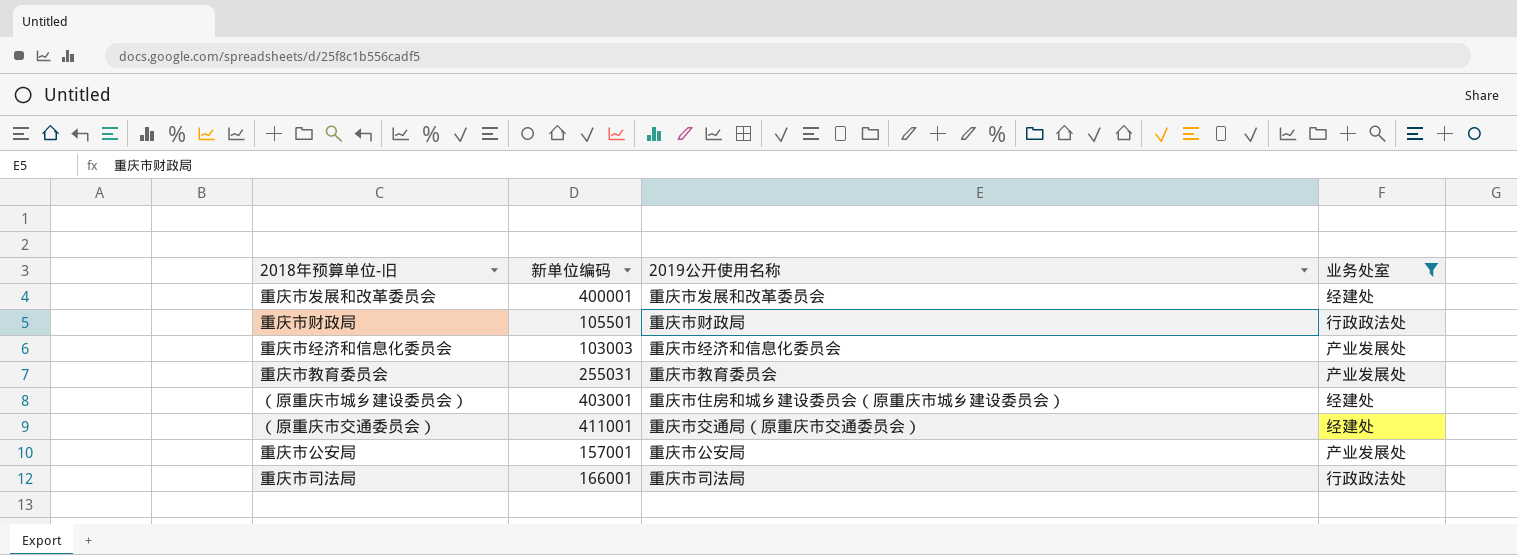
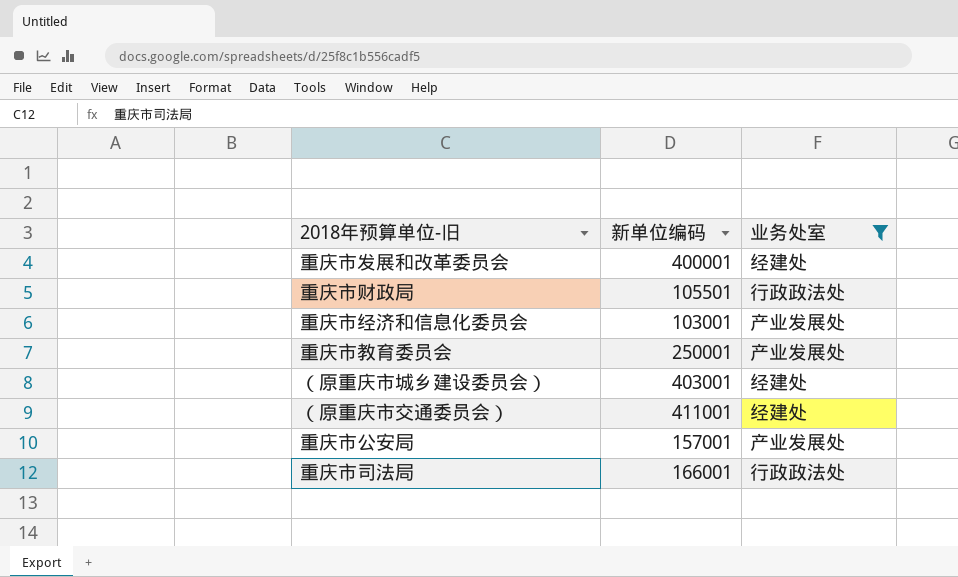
column 2019公开使用名称 | position: 3 -> none
重庆市经济和信息化委员会 | 新单位编码: 103003 -> 103001
重庆市教育委员会 | 新单位编码: 255031 -> 250001

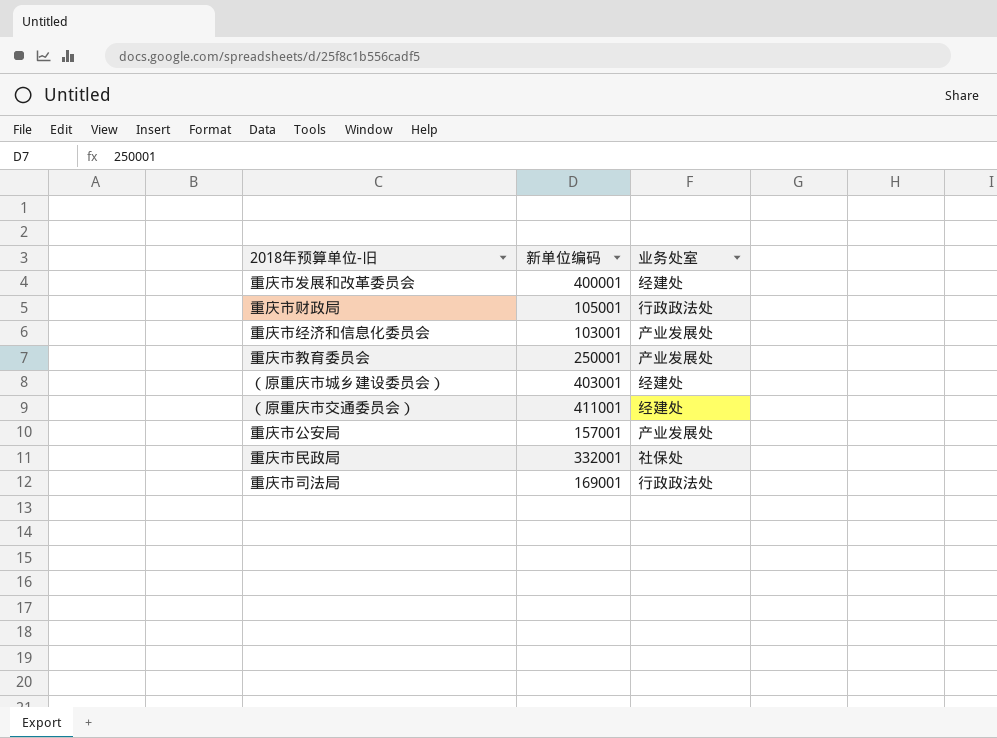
filter: 业务处室 != 社保处 -> none
重庆市财政局 | 新单位编码: 105501 -> 105001
重庆市司法局 | 新单位编码: 166001 -> 169001

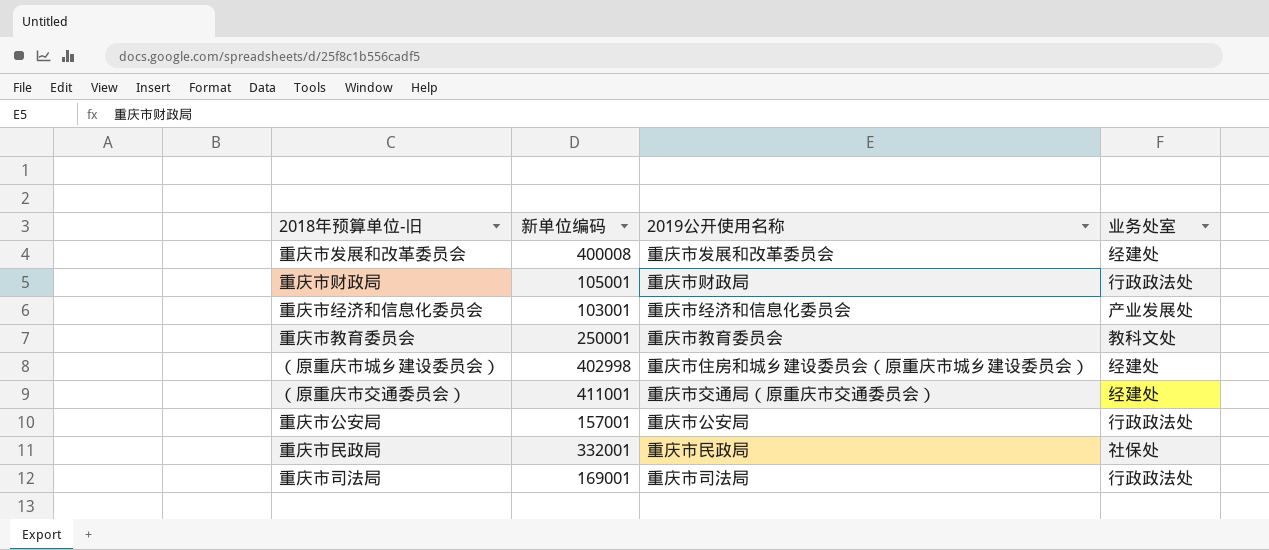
column 2019公开使用名称 | position: none -> 3
重庆市发展和改革委员会 | 新单位编码: 400001 -> 400008
重庆市教育委员会 | 业务处室: 产业发展处 -> 教科文处
（原重庆市城乡建设委员会） | 新单位编码: 403001 -> 402998
重庆市公安局 | 业务处室: 产业发展处 -> 行政政法处

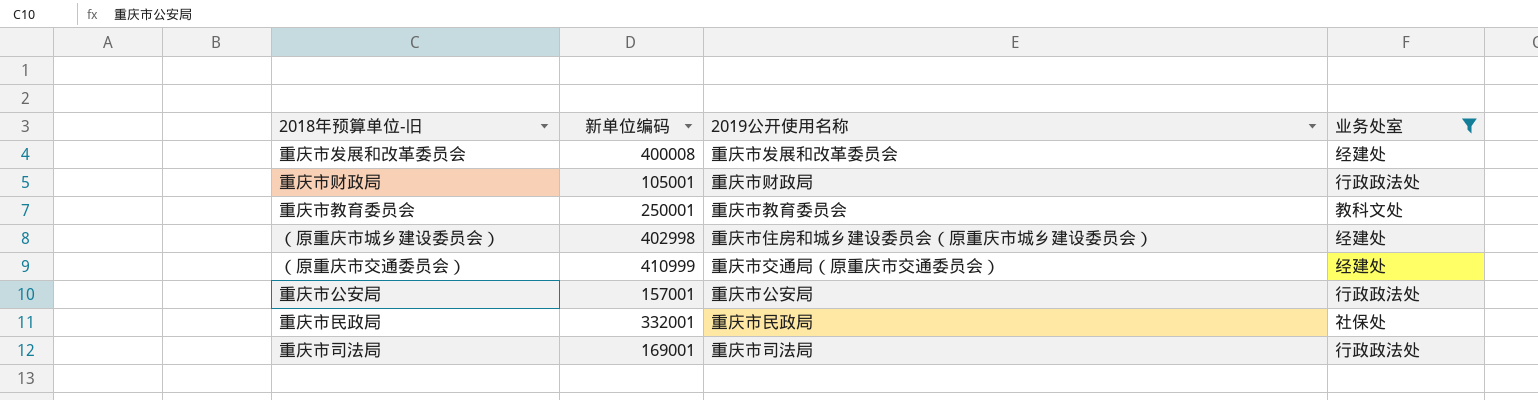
filter: none -> 业务处室 != 产业发展处
（原重庆市交通委员会） | 新单位编码: 411001 -> 410999

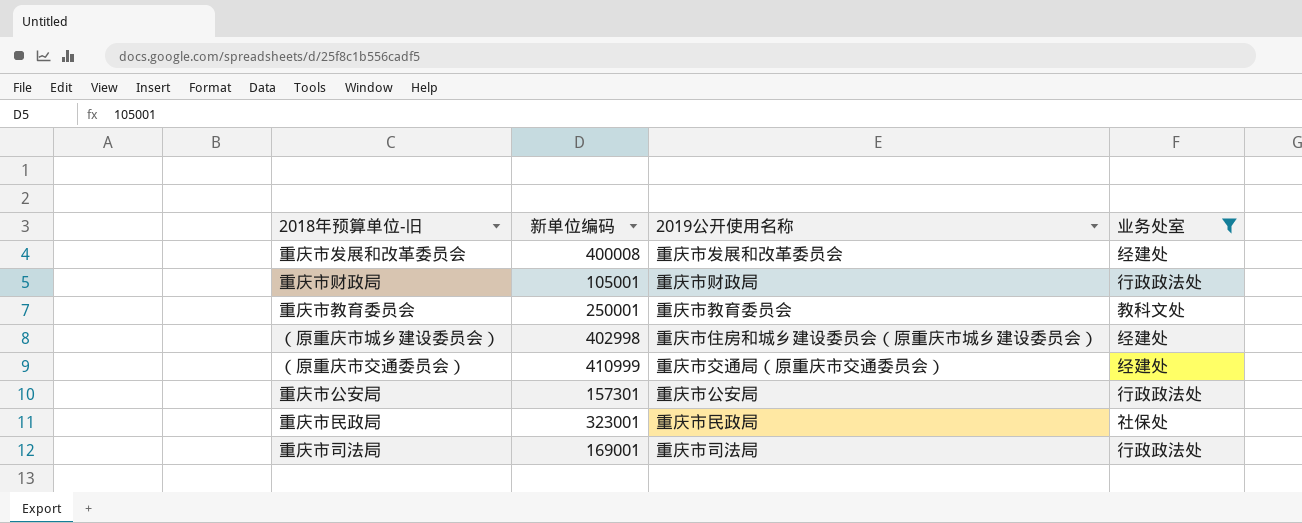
重庆市公安局 | 新单位编码: 157001 -> 157301
重庆市民政局 | 新单位编码: 332001 -> 323001

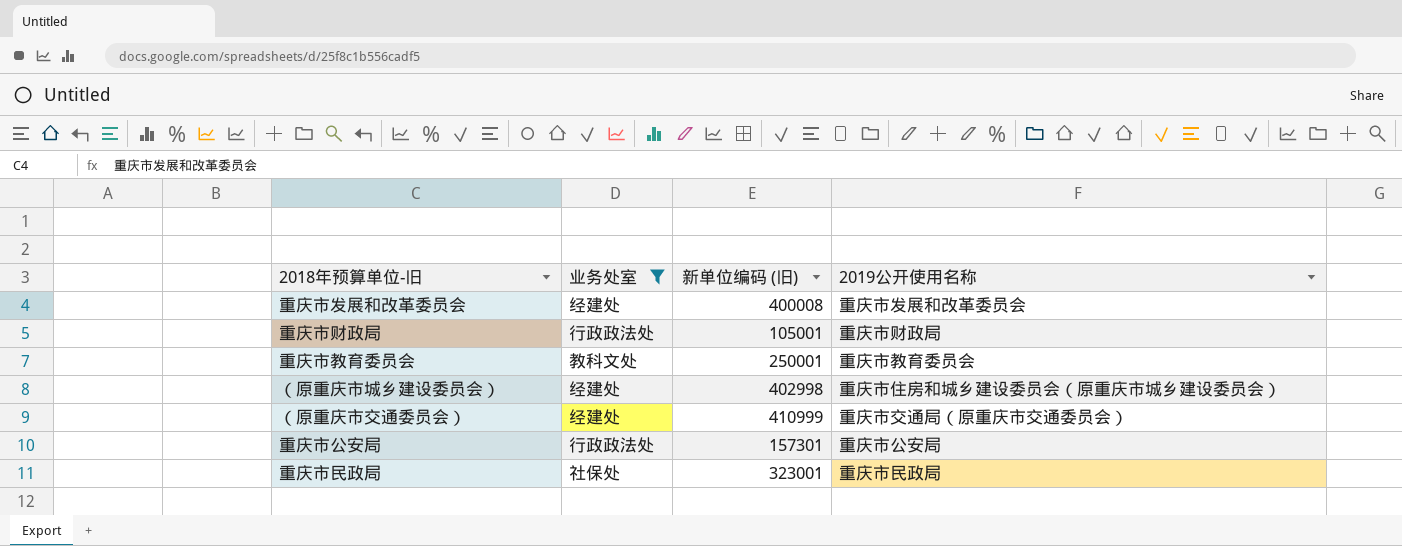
column 业务处室 | position: 4 -> 2
column name: 新单位编码 -> 新单位编码 (旧)
row 重庆市司法局: 169001 | 重庆市司法局 | 行政政法处 -> none

